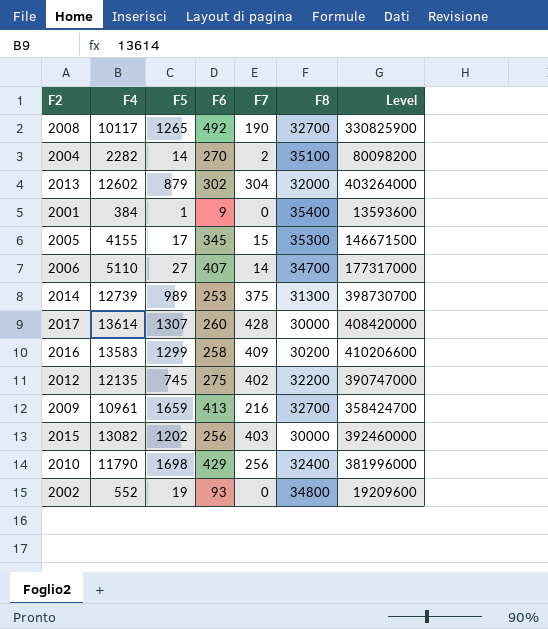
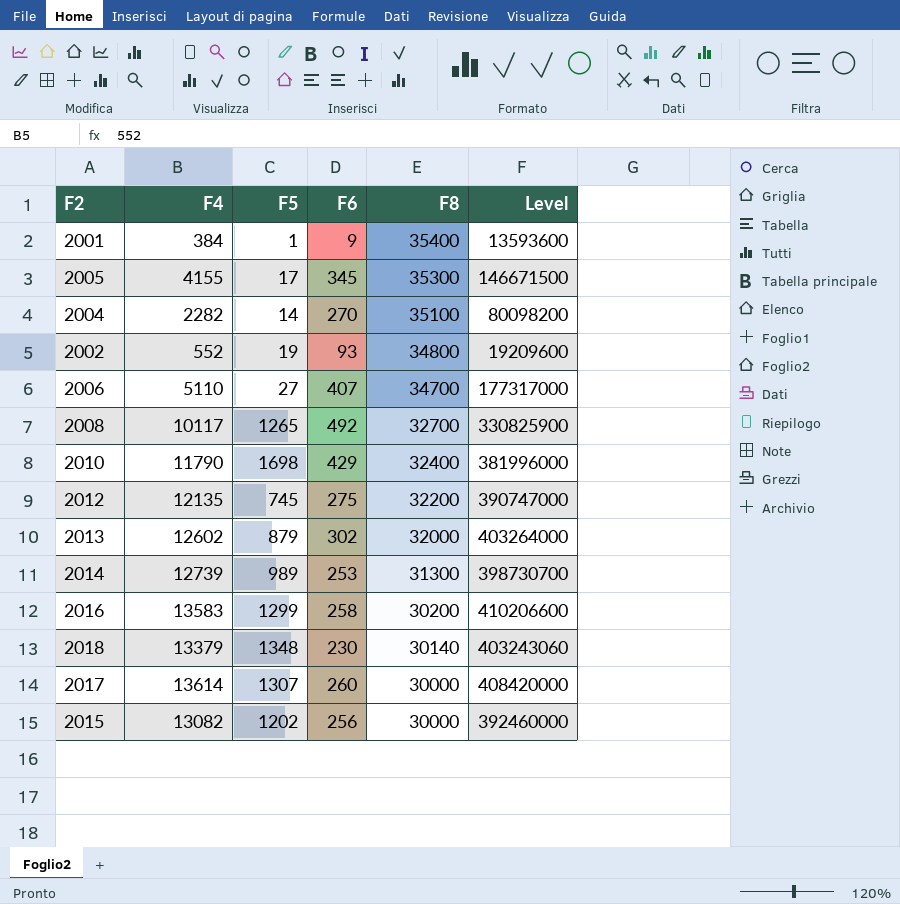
row order: none -> F8 descending
column F7 | position: 5 -> none
row 2009: 10961 | 1659 | 413 | 216 | 32700 | 358424700 -> none
row 2018: none -> 13379 | 1348 | 230 | 30140 | 403243060

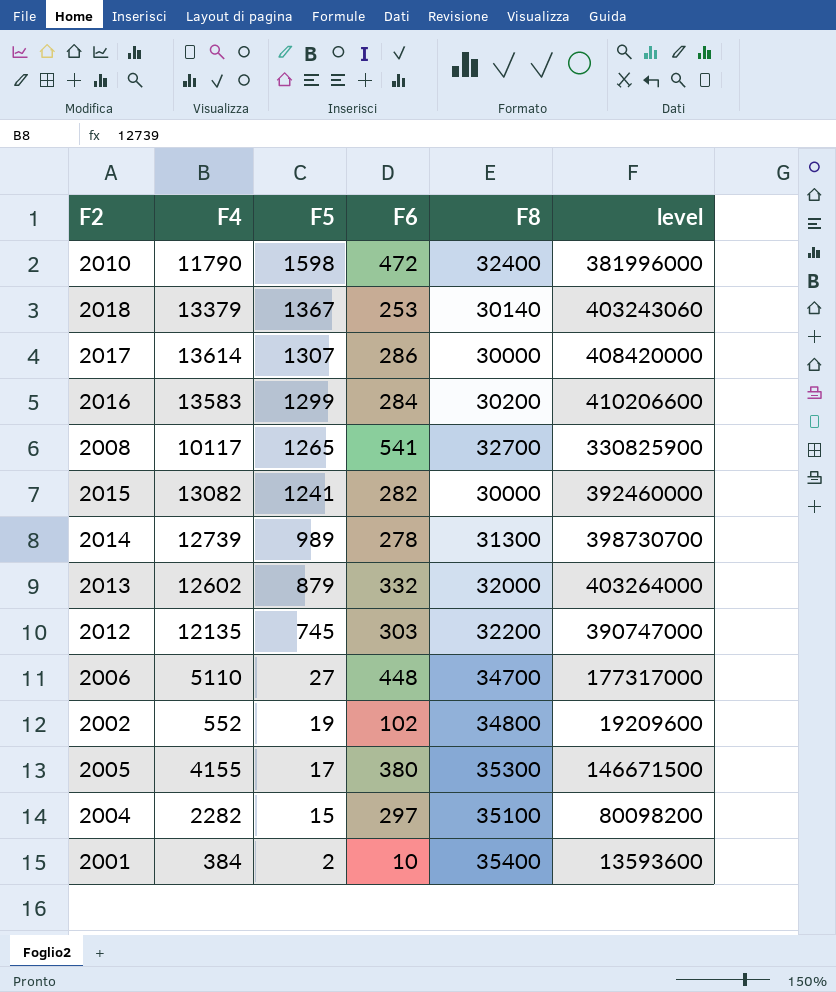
row order: F8 descending -> F5 descending
column name: Level -> level
2010 | F5: 1698 -> 1598
2010 | F6: 429 -> 472
2018 | F5: 1348 -> 1367
2018 | F6: 230 -> 253
2017 | F6: 260 -> 286
2016 | F6: 258 -> 284
2008 | F6: 492 -> 541
2015 | F5: 1202 -> 1241
2015 | F6: 256 -> 282
2014 | F6: 253 -> 278
2013 | F6: 302 -> 332
2012 | F6: 275 -> 303
2006 | F6: 407 -> 448
2002 | F6: 93 -> 102
2005 | F6: 345 -> 380
2004 | F5: 14 -> 15
2004 | F6: 270 -> 297
2001 | F5: 1 -> 2
2001 | F6: 9 -> 10

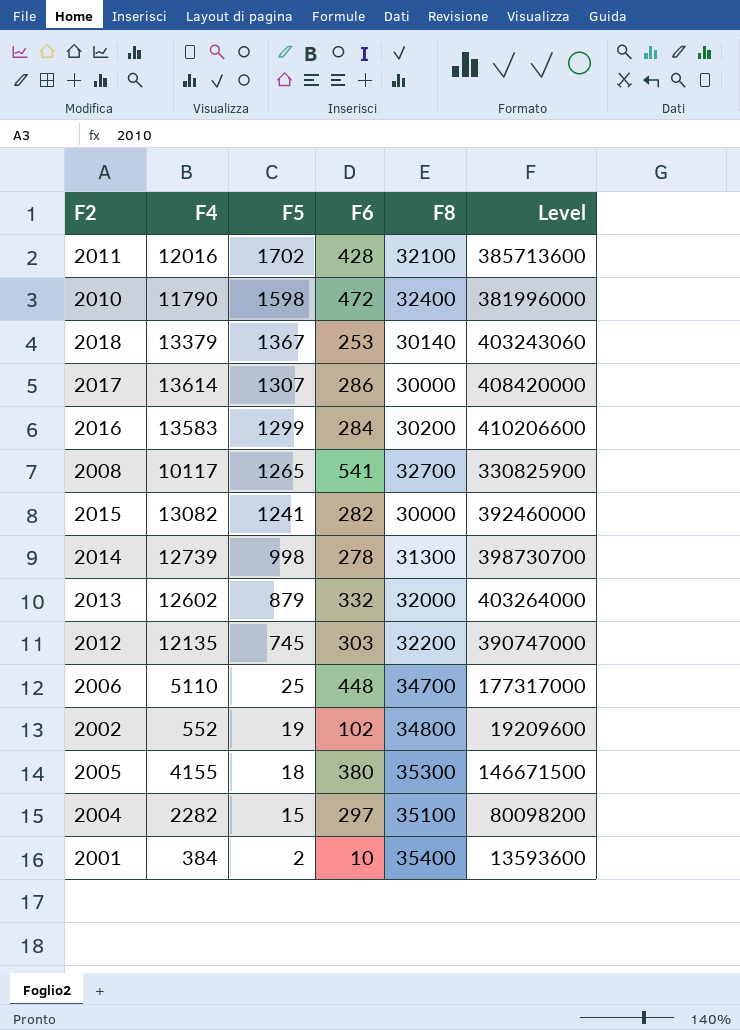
column name: level -> Level
row 2011: none -> 12016 | 1702 | 428 | 32100 | 385713600
2014 | F5: 989 -> 998
2006 | F5: 27 -> 25
2005 | F5: 17 -> 18

